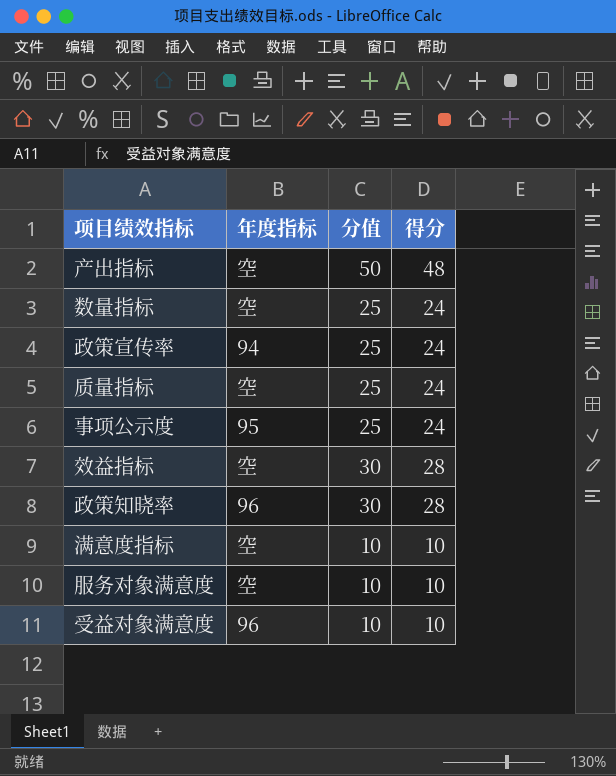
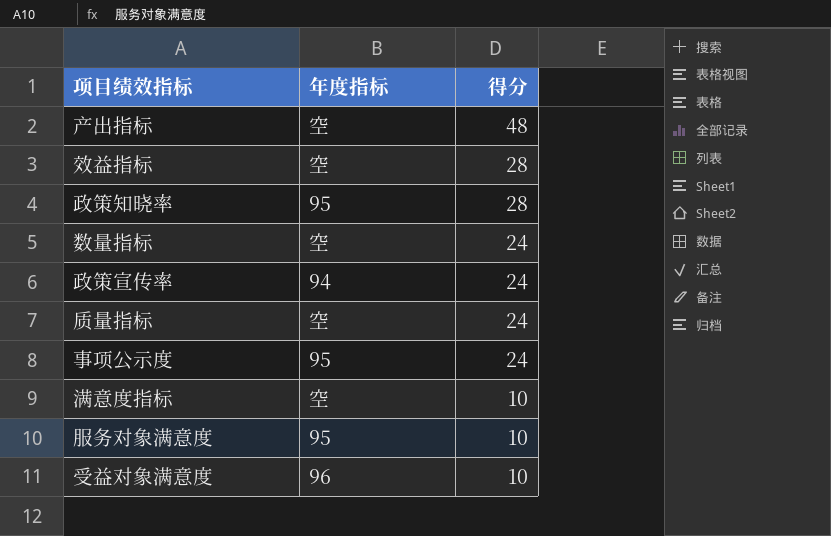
row order: none -> 得分 descending
column 分值 | position: 3 -> none
政策知晓率 | 年度指标: 96 -> 95
服务对象满意度 | 年度指标: 空 -> 95

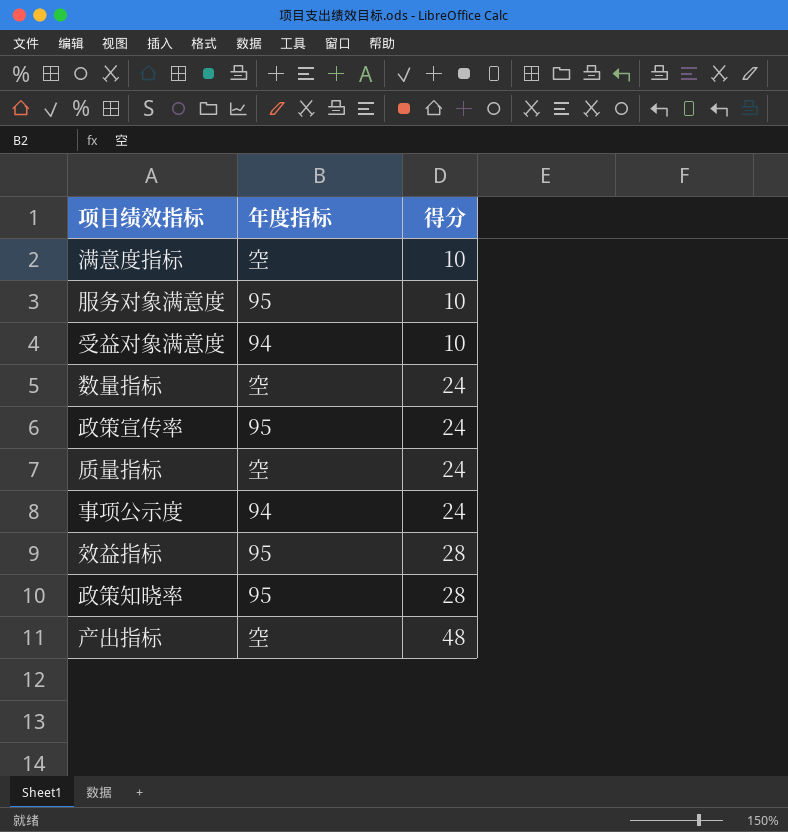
row order: 得分 descending -> 得分 ascending
受益对象满意度 | 年度指标: 96 -> 94
政策宣传率 | 年度指标: 94 -> 95
事项公示度 | 年度指标: 95 -> 94
效益指标 | 年度指标: 空 -> 95

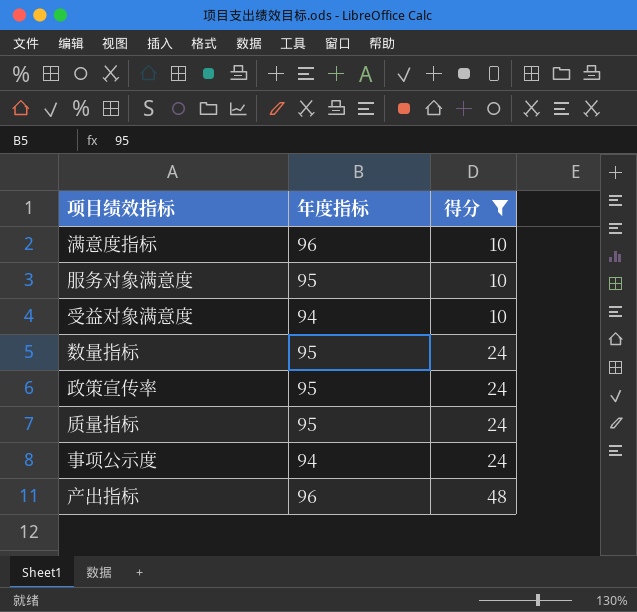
filter: none -> 得分 != 28
满意度指标 | 年度指标: 空 -> 96
数量指标 | 年度指标: 空 -> 95
质量指标 | 年度指标: 空 -> 95
产出指标 | 年度指标: 空 -> 96

